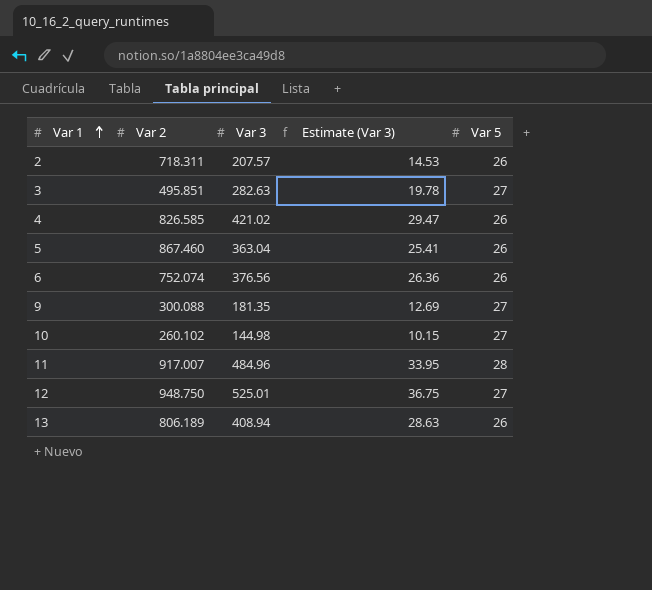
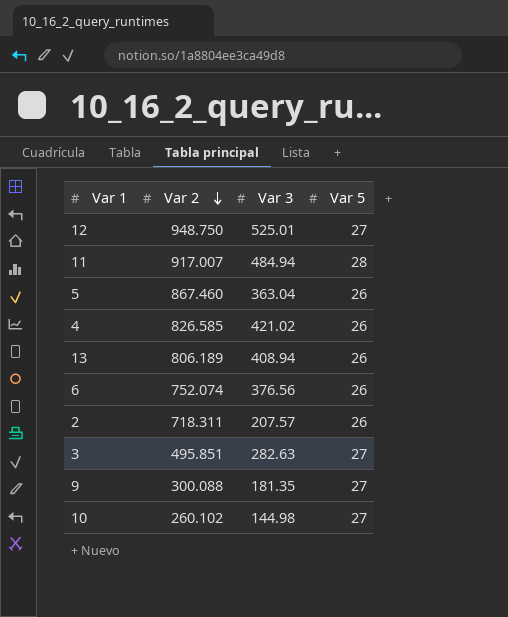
row order: Var 1 ascending -> Var 2 descending
column Estimate (Var 3) | formula: [Var 3] * 0.07 -> none
11 | Var 3: 484.96 -> 484.94

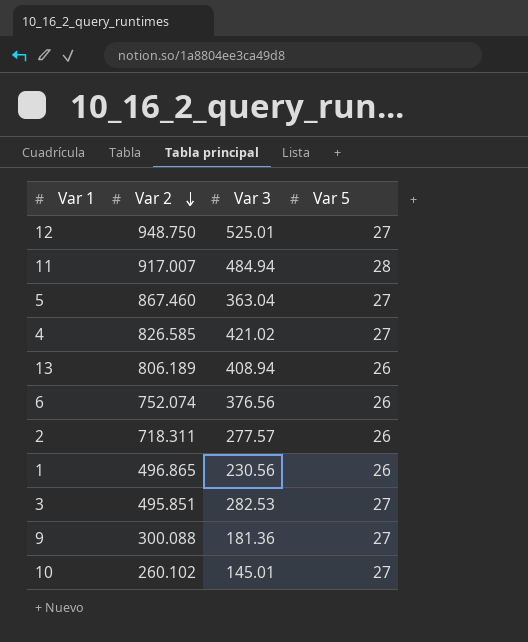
5 | Var 5: 26 -> 27
4 | Var 5: 26 -> 27
2 | Var 3: 207.57 -> 277.57
row 1: none -> 496.865 | 230.56 | 26
3 | Var 3: 282.63 -> 282.53
9 | Var 3: 181.35 -> 181.36
10 | Var 3: 144.98 -> 145.01

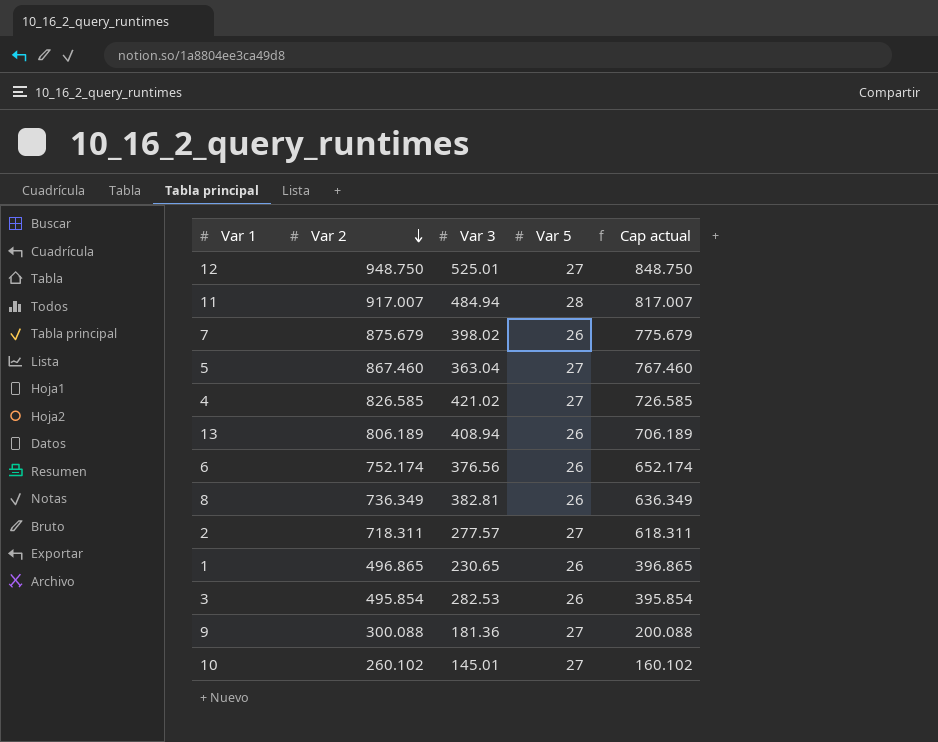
column Cap actual | formula: none -> [Var 2] - 100
row 7: none -> 875.679 | 398.02 | 26 | 775.679
6 | Var 2: 752.074 -> 752.174
row 8: none -> 736.349 | 382.81 | 26 | 636.349
2 | Var 5: 26 -> 27
1 | Var 3: 230.56 -> 230.65
3 | Var 2: 495.851 -> 495.854
3 | Var 5: 27 -> 26

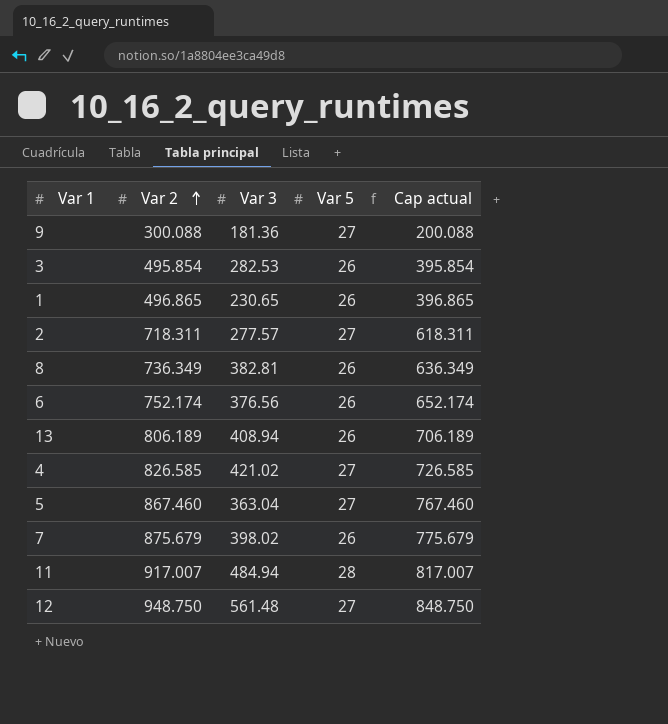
row order: Var 2 descending -> Var 2 ascending
row 10: 260.102 | 145.01 | 27 | 160.102 -> none
12 | Var 3: 525.01 -> 561.48

